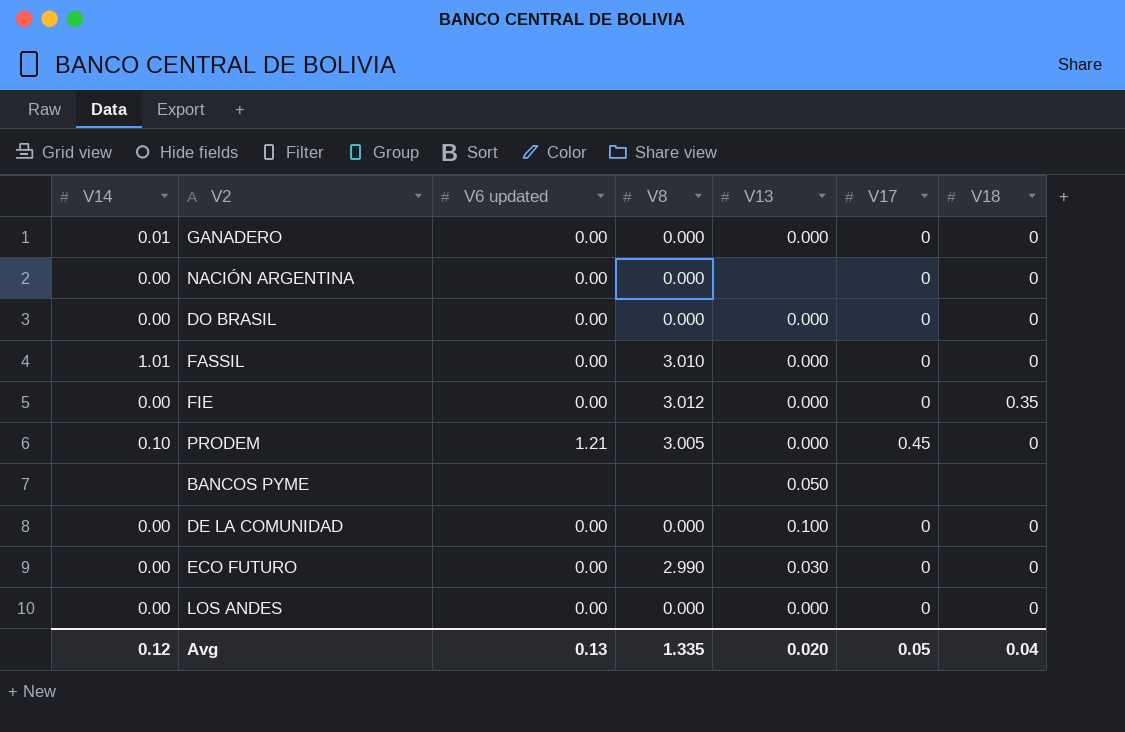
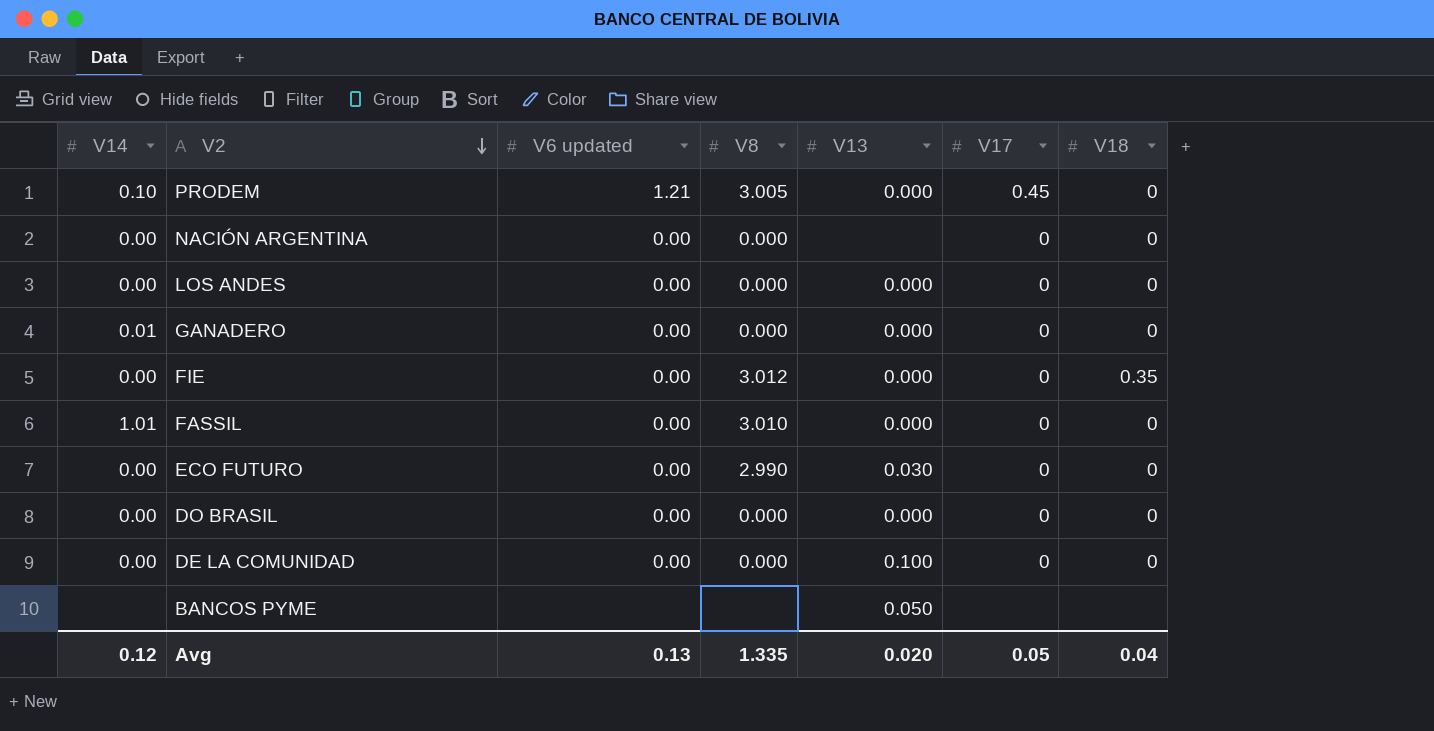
row order: none -> V2 descending

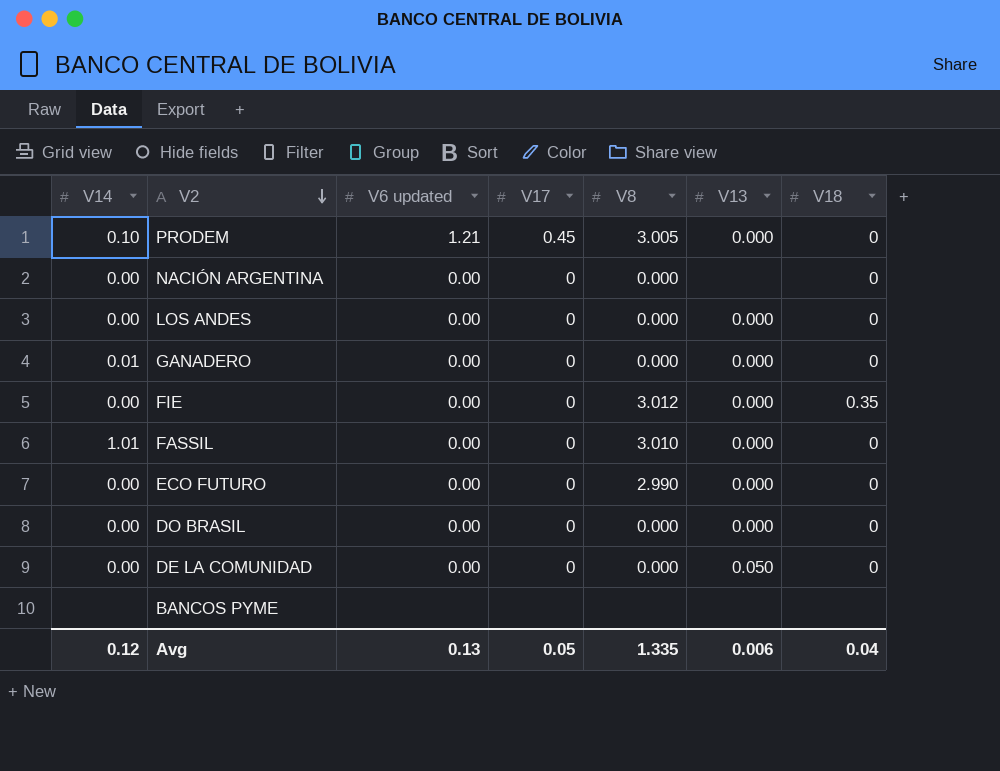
column V17 | position: 6 -> 4
ECO FUTURO | V13: 0.030 -> 0.000
DE LA COMUNIDAD | V13: 0.100 -> 0.050
BANCOS PYME | V13: 0.050 -> none
Avg | V13: 0.020 -> 0.006

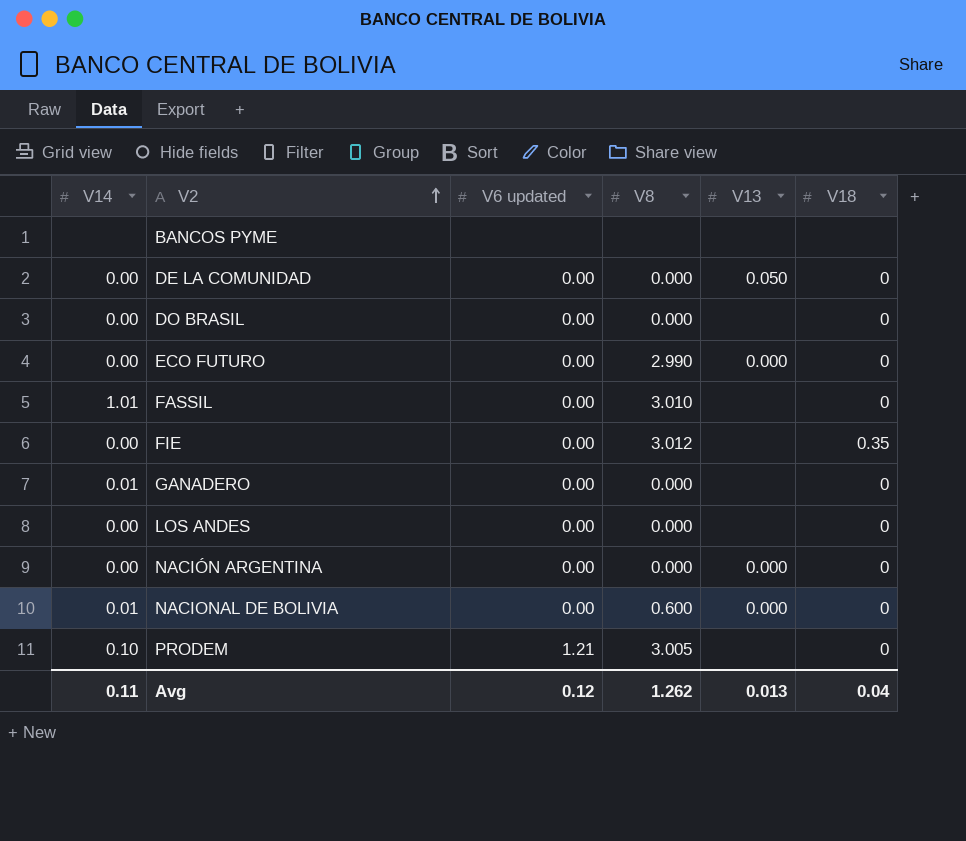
row order: V2 descending -> V2 ascending
column V17 | position: 4 -> none
DO BRASIL | V13: 0.000 -> none
FASSIL | V13: 0.000 -> none
FIE | V13: 0.000 -> none
GANADERO | V13: 0.000 -> none
LOS ANDES | V13: 0.000 -> none
NACIÓN ARGENTINA | V13: none -> 0.000
row NACIONAL DE BOLIVIA: none -> 0.01 | 0.00 | 0.600 | 0.000 | 0
PRODEM | V13: 0.000 -> none
Avg | V14: 0.12 -> 0.11
Avg | V6 updated: 0.13 -> 0.12
Avg | V8: 1.335 -> 1.262
Avg | V13: 0.006 -> 0.013

